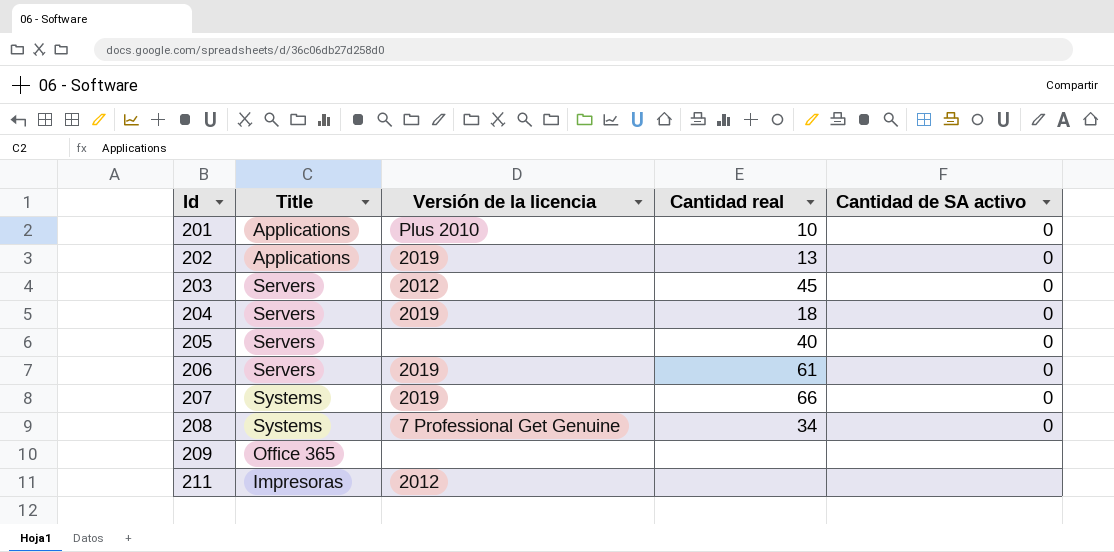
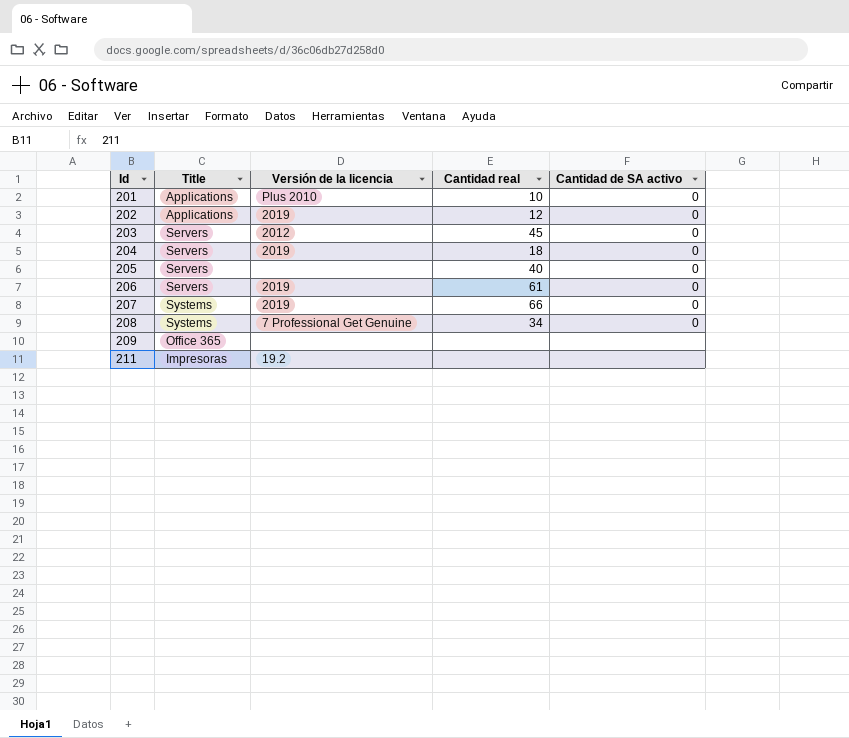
202 | Cantidad real: 13 -> 12
211 | Versión de la licencia: 2012 -> 19.2

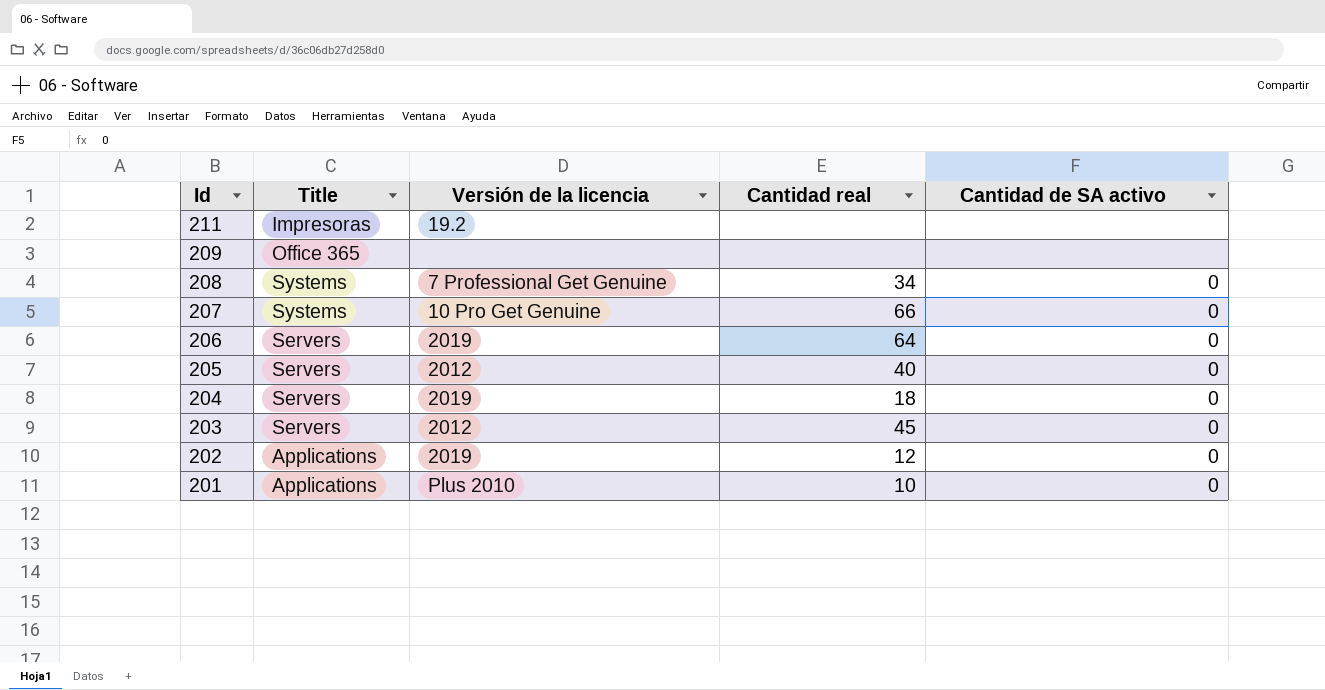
row order: Id ascending -> Id descending
207 | Versión de la licencia: 2019 -> 10 Pro Get Genuine
206 | Cantidad real: 61 -> 64
205 | Versión de la licencia: none -> 2012

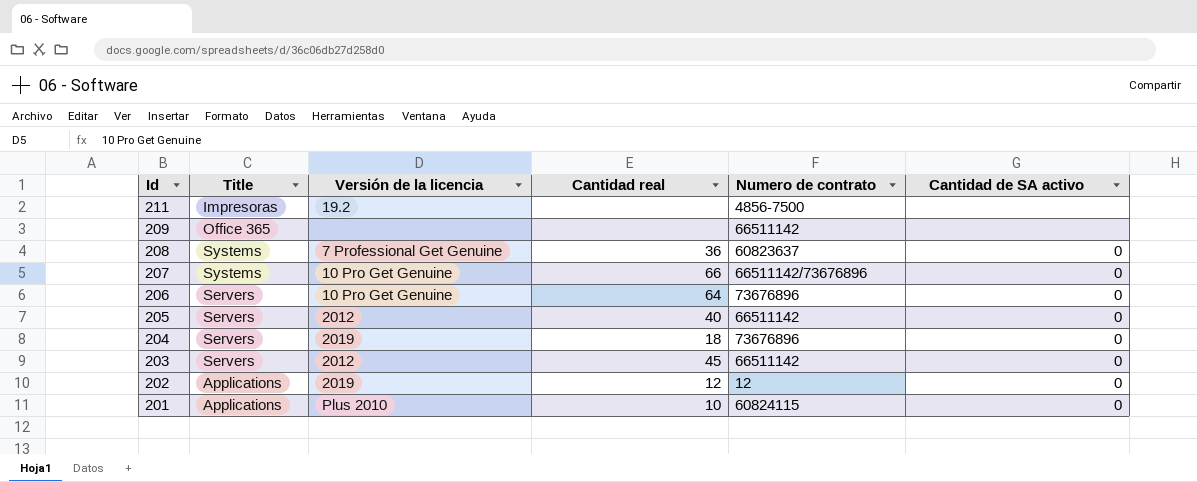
column Numero de contrato | position: none -> 5
208 | Cantidad real: 34 -> 36
206 | Versión de la licencia: 2019 -> 10 Pro Get Genuine

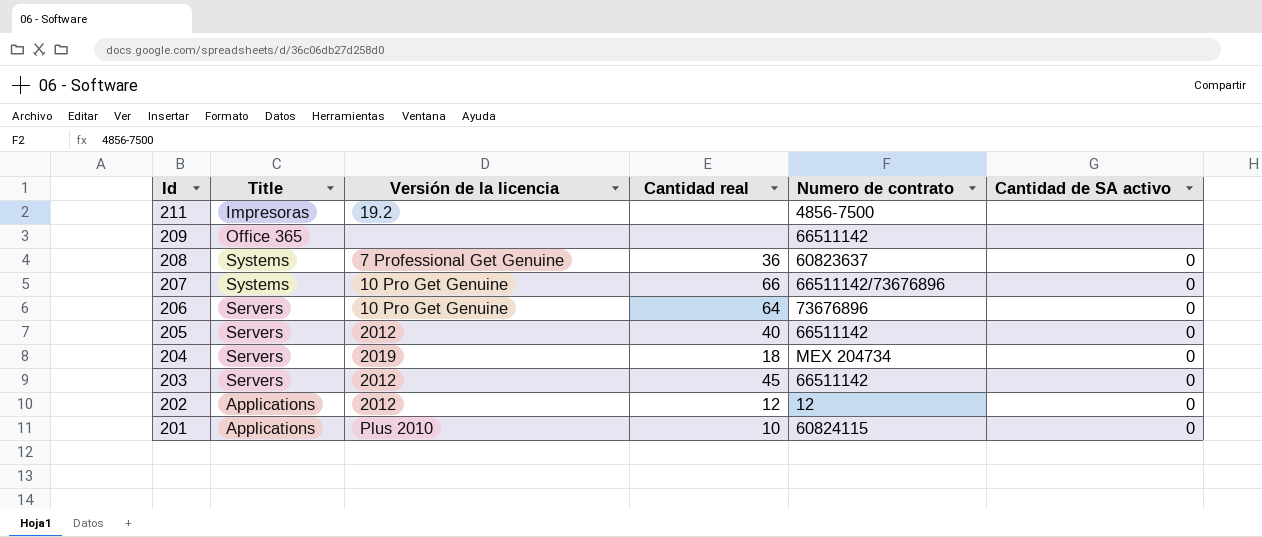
204 | Numero de contrato: 73676896 -> MEX 204734
202 | Versión de la licencia: 2019 -> 2012

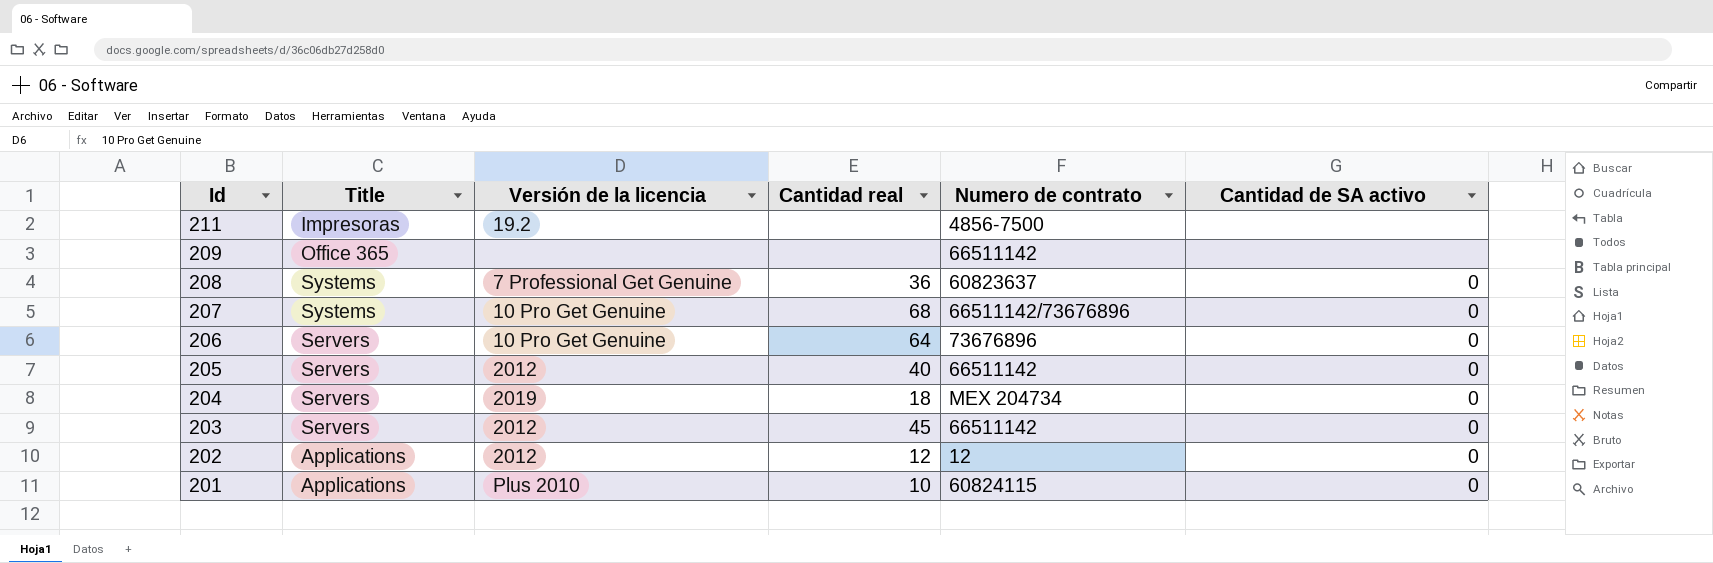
207 | Cantidad real: 66 -> 68

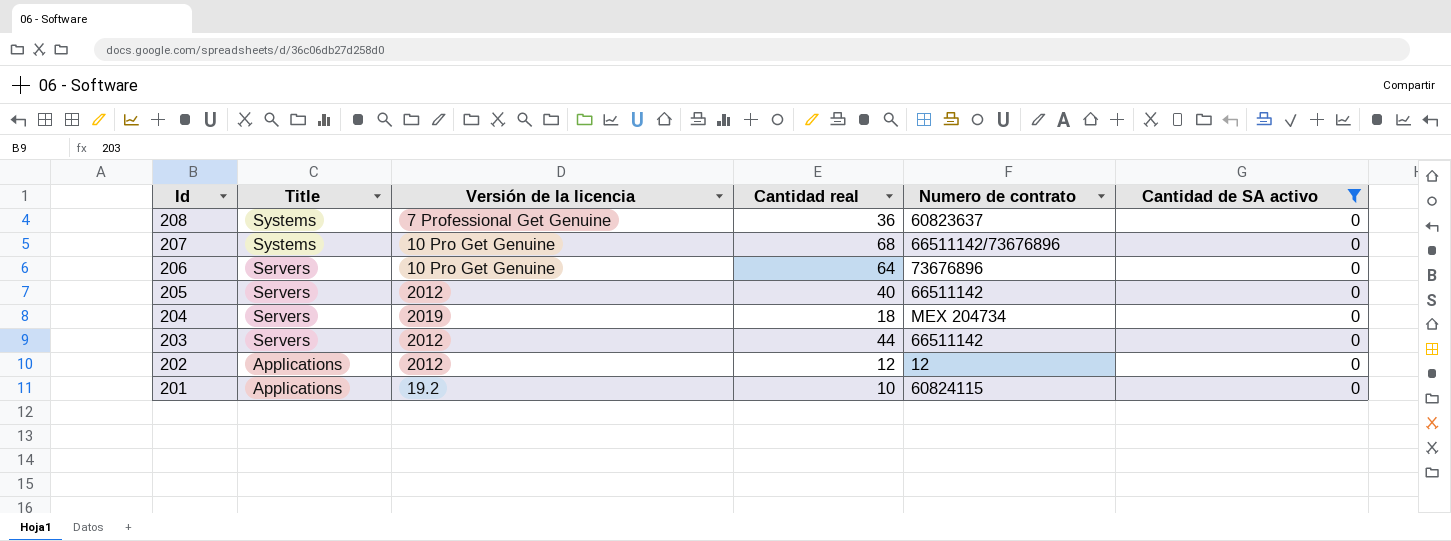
filter: none -> Cantidad de SA activo = 0
203 | Cantidad real: 45 -> 44
201 | Versión de la licencia: Plus 2010 -> 19.2

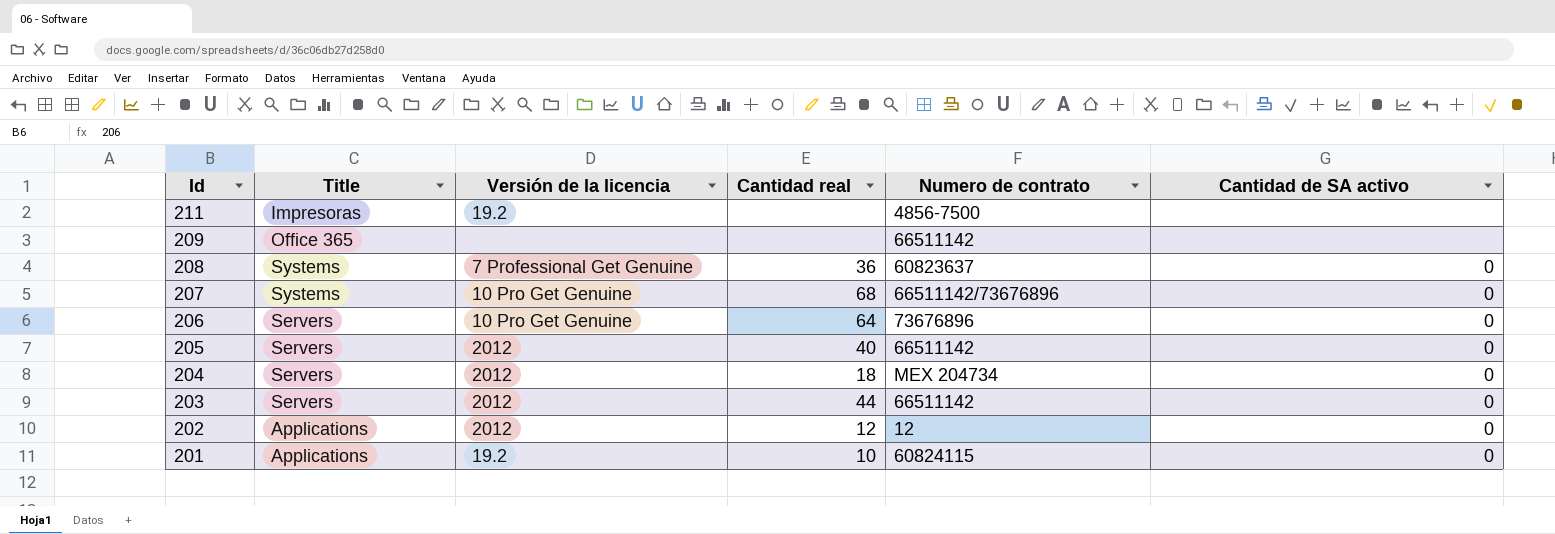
filter: Cantidad de SA activo = 0 -> none
204 | Versión de la licencia: 2019 -> 2012

